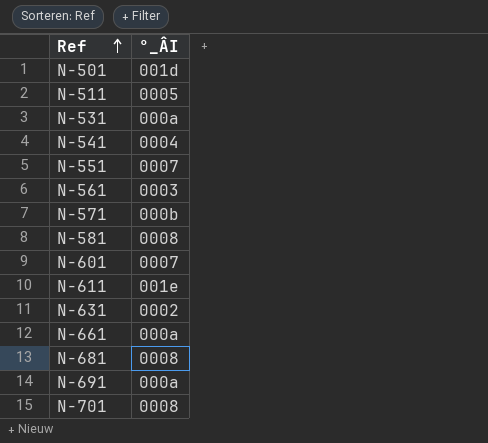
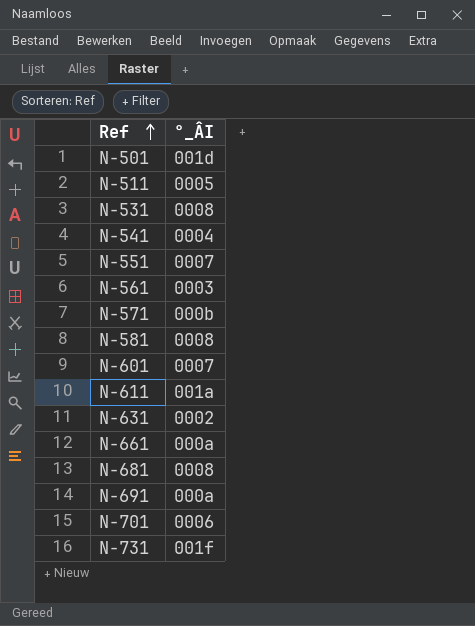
N-531 | °_ÂI: 000a -> 0008
N-611 | °_ÂI: 001e -> 001a
N-701 | °_ÂI: 0008 -> 0006
row N-731: none -> 001f

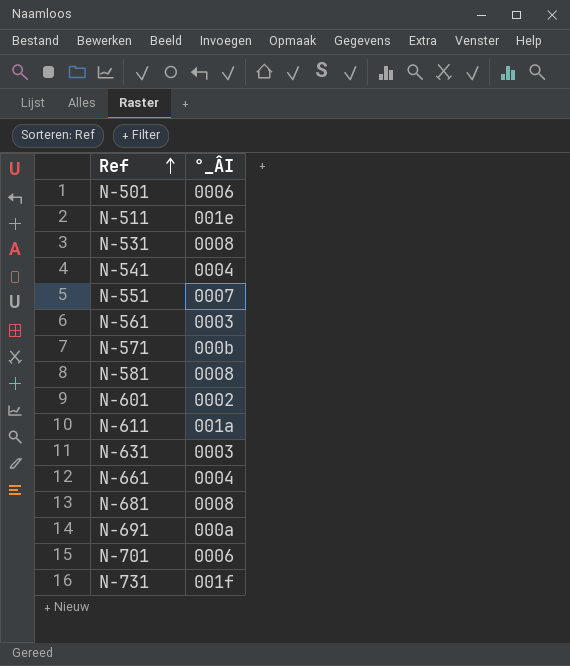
N-501 | °_ÂI: 001d -> 0006
N-511 | °_ÂI: 0005 -> 001e
N-601 | °_ÂI: 0007 -> 0002
N-631 | °_ÂI: 0002 -> 0003
N-661 | °_ÂI: 000a -> 0004

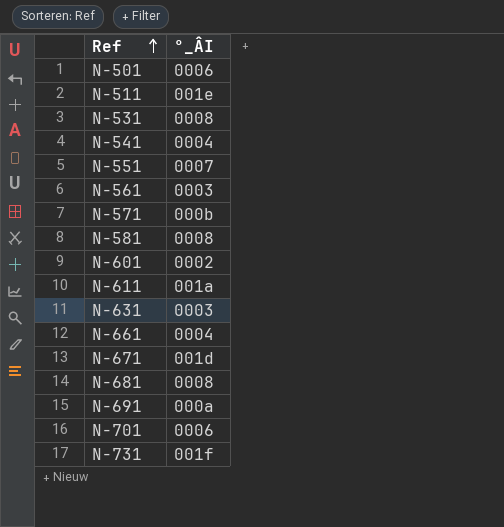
row N-671: none -> 001d

